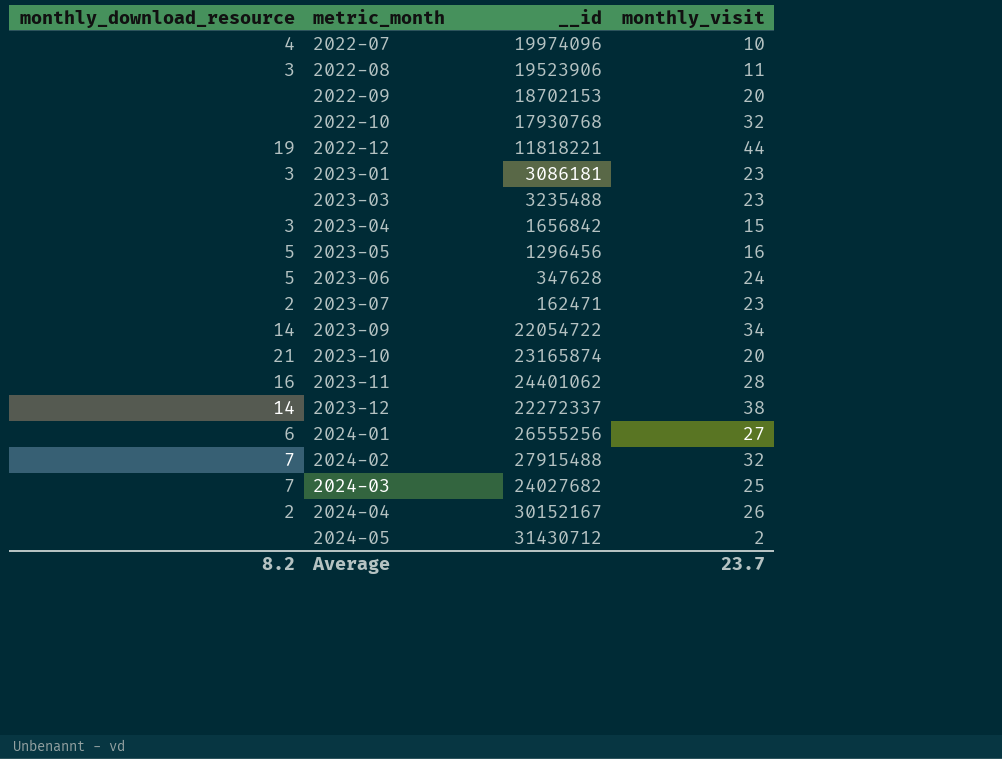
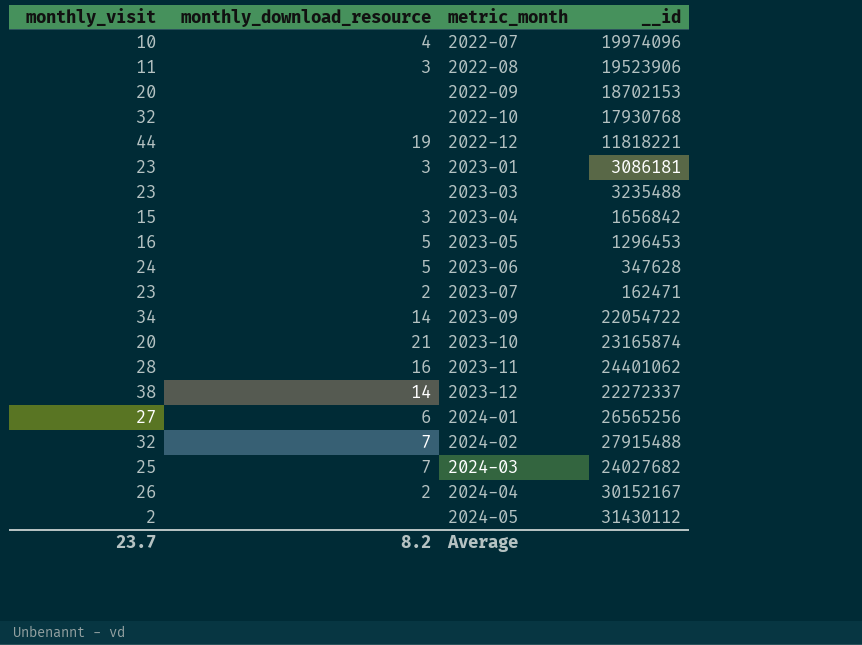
column monthly_visit | position: 4 -> 1
2023-05 | __id: 1296456 -> 1296453
2024-01 | __id: 26555256 -> 26565256
2024-05 | __id: 31430712 -> 31430112

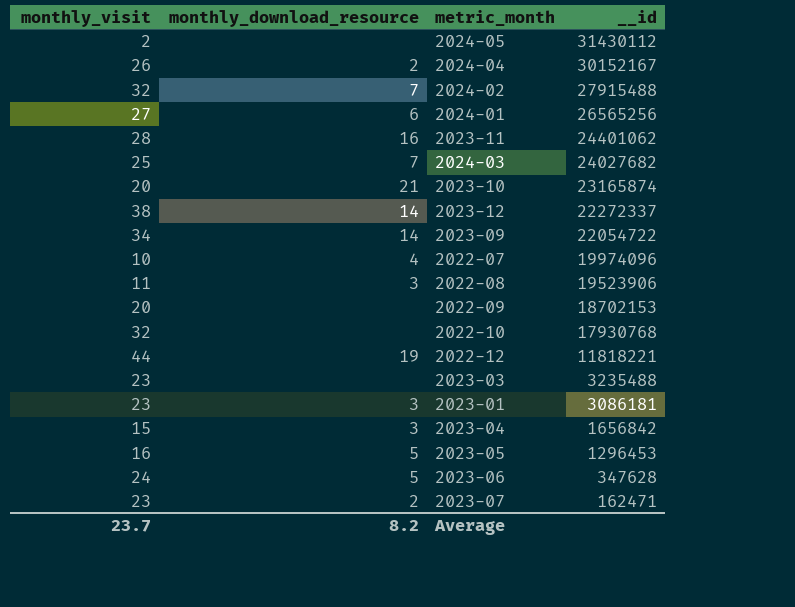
row order: metric_month ascending -> __id descending

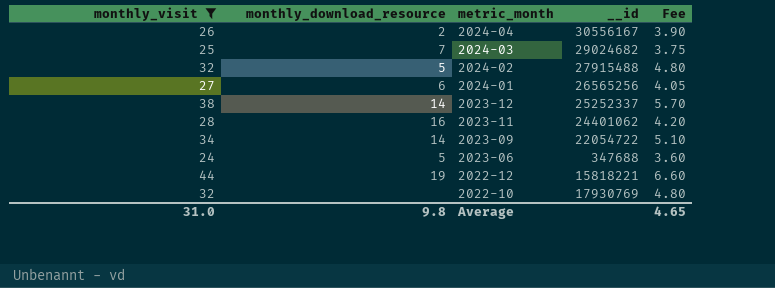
filter: none -> monthly_visit >= 24
row order: __id descending -> metric_month descending
column Fee | formula: none -> [monthly_visit] * 0.15
2024-04 | __id: 30152167 -> 30556167
2024-03 | __id: 24027682 -> 29024682
2024-02 | monthly_download_resource: 7 -> 5
2023-12 | __id: 22272337 -> 25252337
2023-06 | __id: 347628 -> 347688
2022-12 | __id: 11818221 -> 15818221
2022-10 | __id: 17930768 -> 17930769
Average | monthly_visit: 23.7 -> 31.0
Average | monthly_download_resource: 8.2 -> 9.8

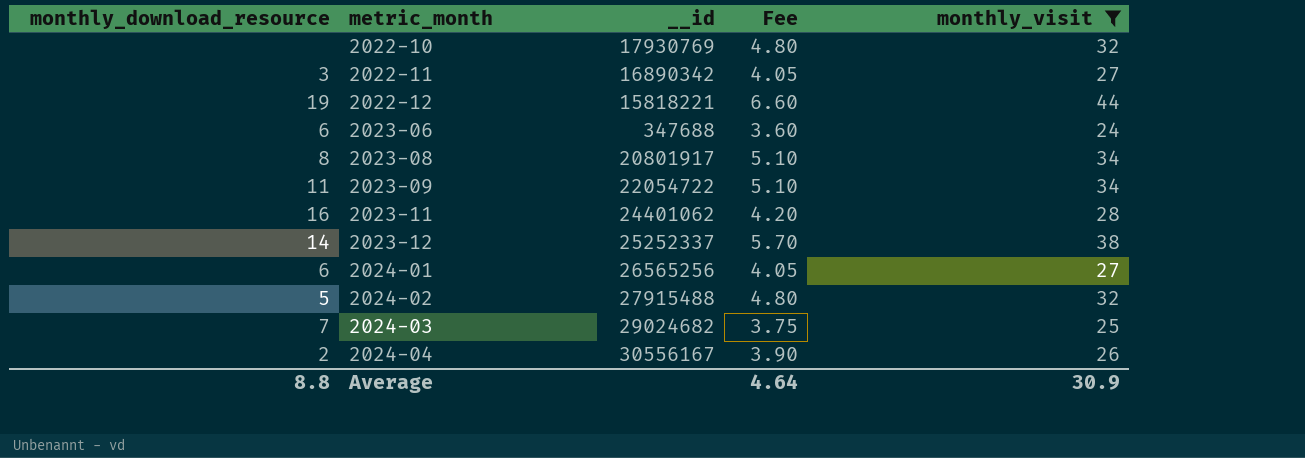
row order: metric_month descending -> metric_month ascending
column monthly_visit | position: 1 -> 5
row 2022-11: none -> 3 | 16890342 | 4.05 | 27
2023-06 | monthly_download_resource: 5 -> 6
row 2023-08: none -> 8 | 20801917 | 5.10 | 34
2023-09 | monthly_download_resource: 14 -> 11
Average | monthly_download_resource: 9.8 -> 8.8
Average | Fee: 4.65 -> 4.64
Average | monthly_visit: 31.0 -> 30.9

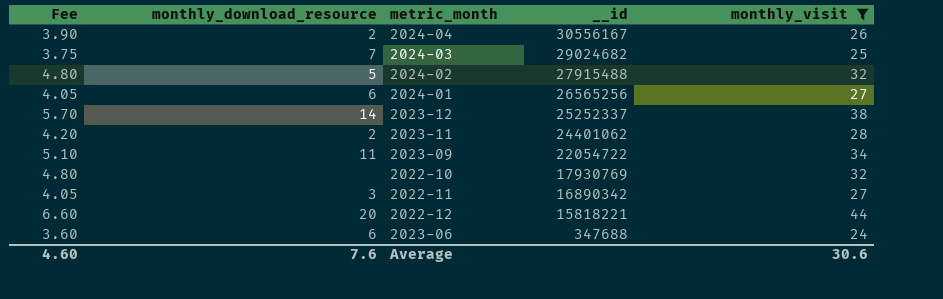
row order: metric_month ascending -> __id descending
column Fee | position: 4 -> 1
row 2023-08: 8 | 20801917 | 5.10 | 34 -> none
2023-11 | monthly_download_resource: 16 -> 2
2022-12 | monthly_download_resource: 19 -> 20
Average | Fee: 4.64 -> 4.60
Average | monthly_download_resource: 8.8 -> 7.6
Average | monthly_visit: 30.9 -> 30.6

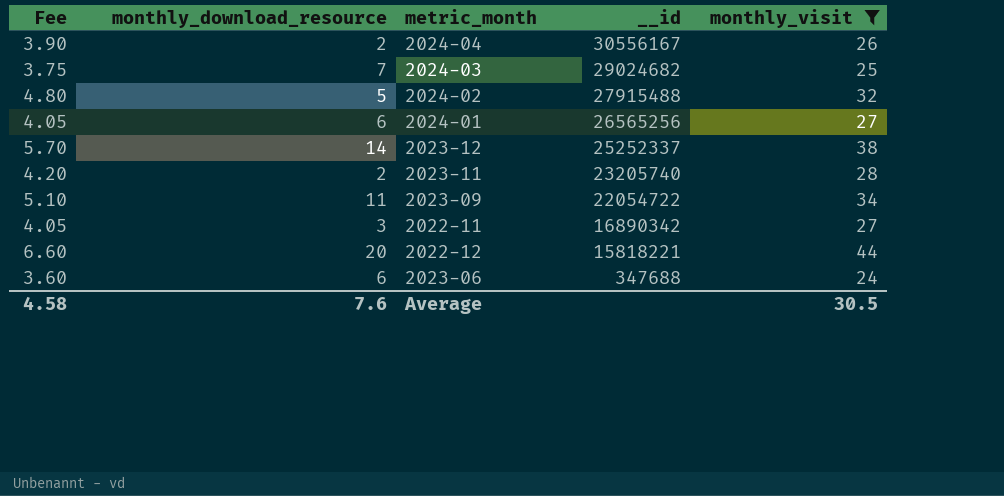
row 2022-10: 4.80 | none | 17930769 | 32 -> none
2023-11 | __id: 24401062 -> 23205740
Average | Fee: 4.60 -> 4.58
Average | monthly_visit: 30.6 -> 30.5

